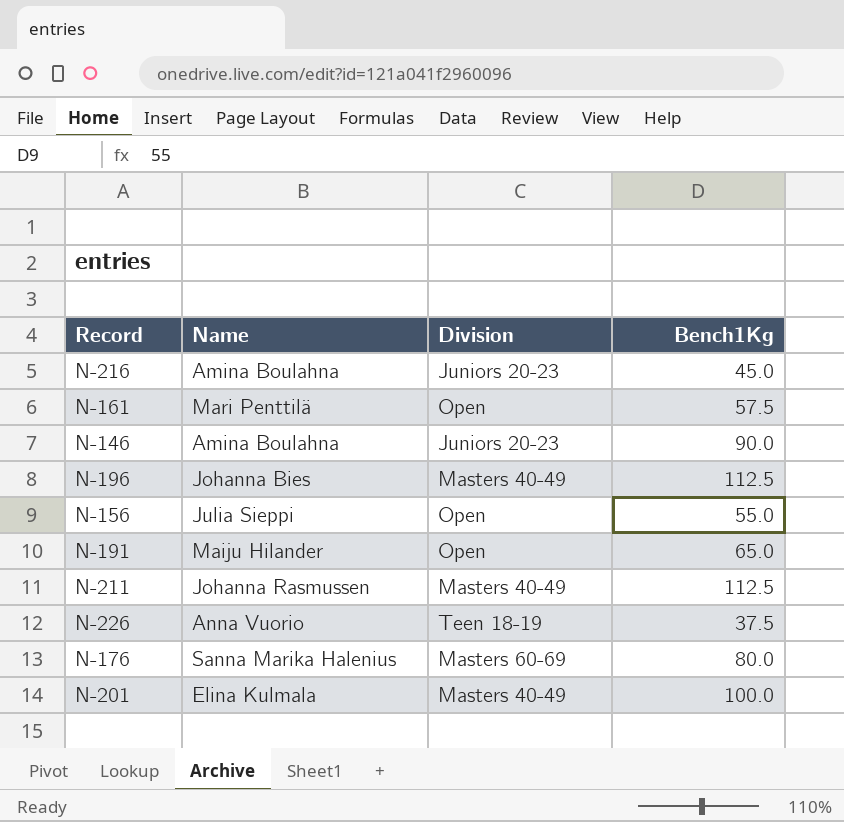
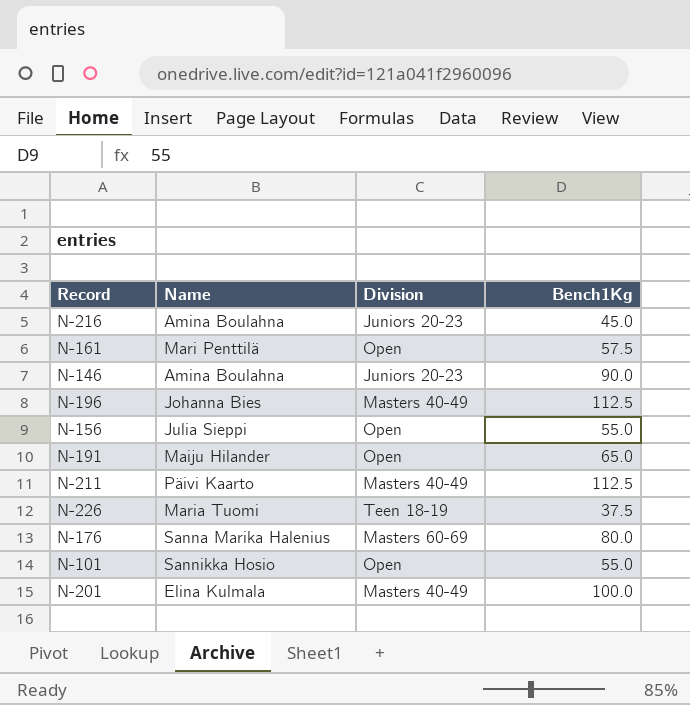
N-211 | Name: Johanna Rasmussen -> Päivi Kaarto
N-226 | Name: Anna Vuorio -> Maria Tuomi
row N-101: none -> Sannikka Hosio | Open | 55.0

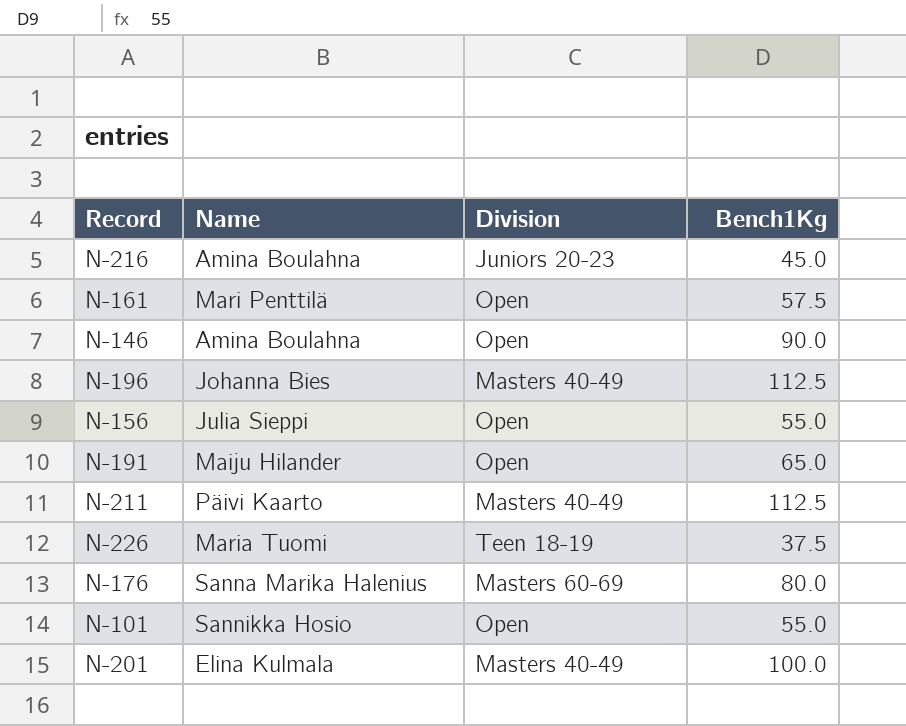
N-146 | Division: Juniors 20-23 -> Open

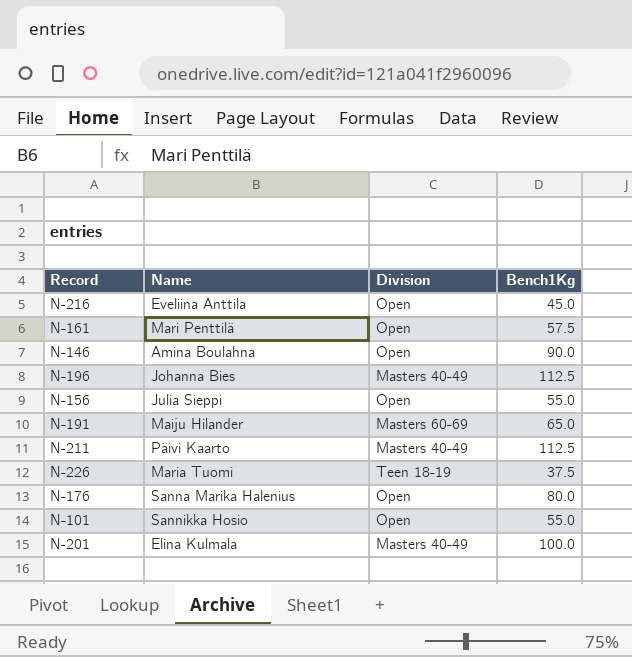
N-216 | Name: Amina Boulahna -> Eveliina Anttila
N-216 | Division: Juniors 20-23 -> Open
N-191 | Division: Open -> Masters 60-69
N-176 | Division: Masters 60-69 -> Open

